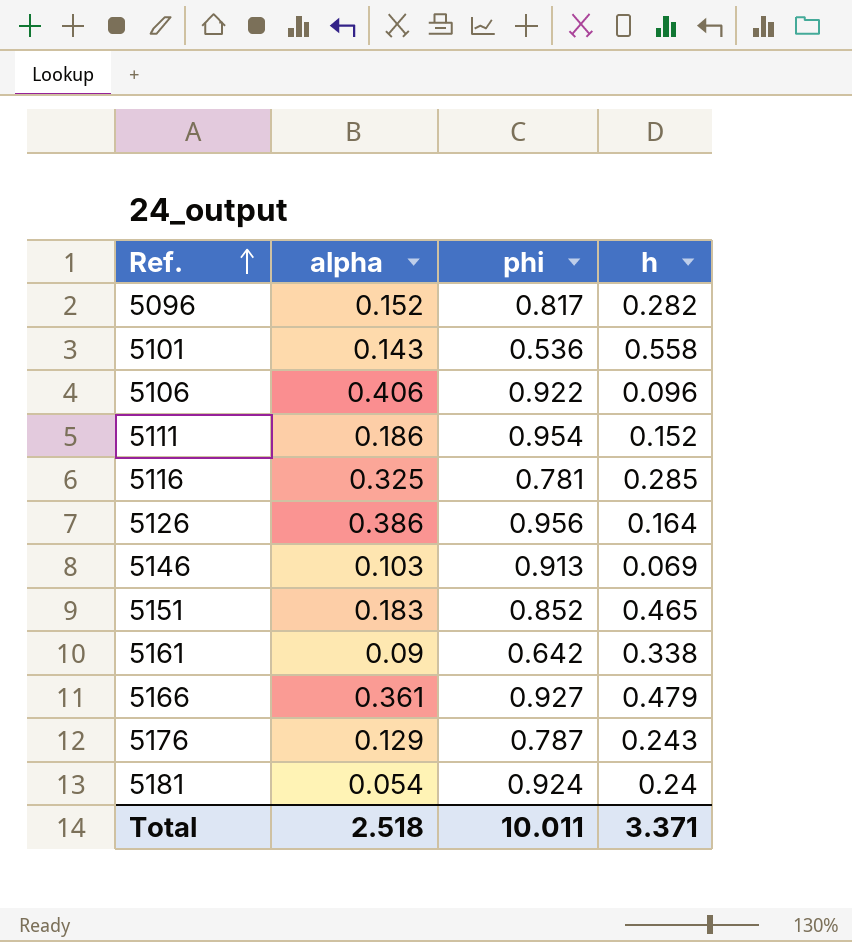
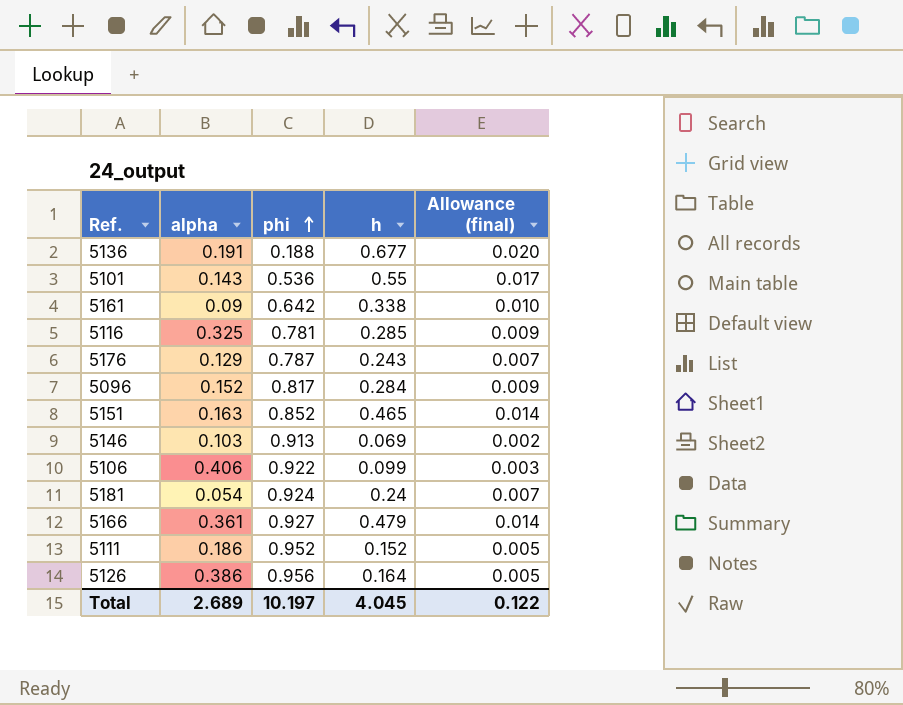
row order: Ref. ascending -> phi ascending
column Allowance (final) | formula: none -> [h] * 0.03
row 5136: none -> 0.191 | 0.188 | 0.677 | 0.020
5101 | h: 0.558 -> 0.55
5096 | h: 0.282 -> 0.284
5151 | alpha: 0.183 -> 0.163
5106 | h: 0.096 -> 0.099
5111 | phi: 0.954 -> 0.952
Total | alpha: 2.518 -> 2.689
Total | phi: 10.011 -> 10.197
Total | h: 3.371 -> 4.045

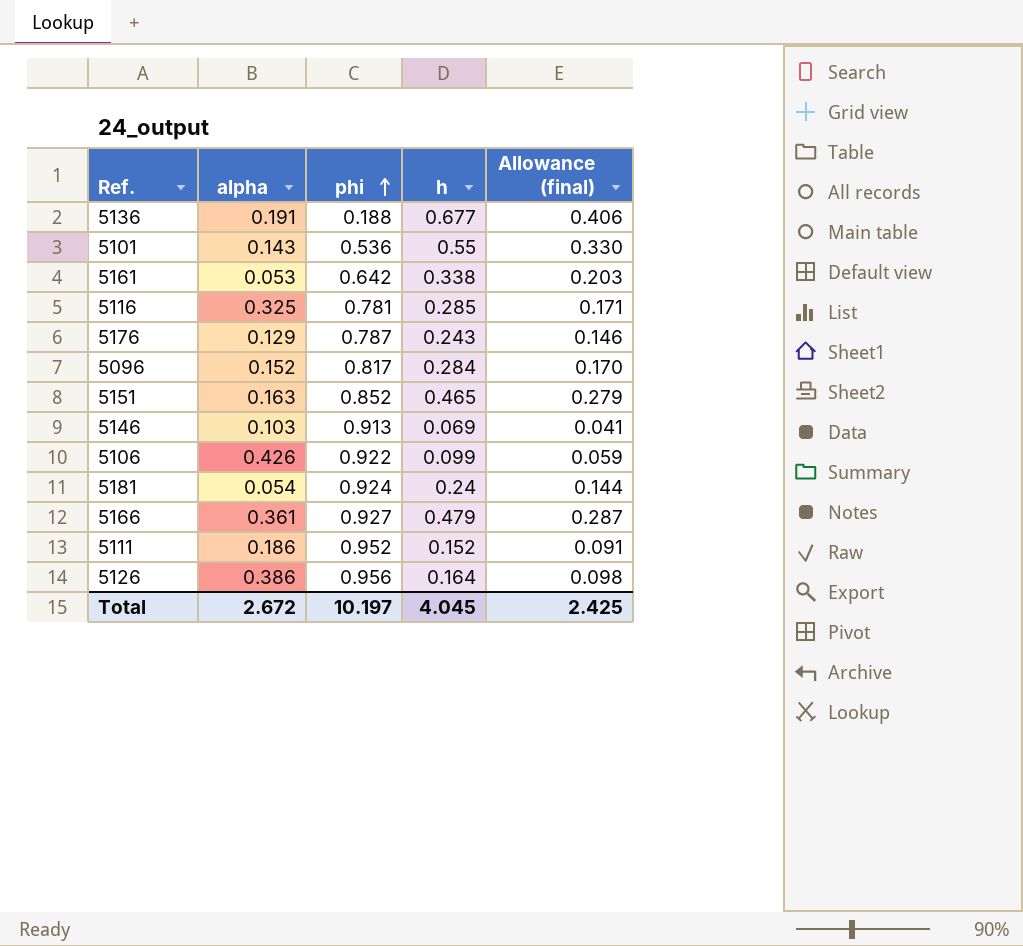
column Allowance (final) | formula: [h] * 0.03 -> [h] * 0.6
5161 | alpha: 0.09 -> 0.053
5106 | alpha: 0.406 -> 0.426
Total | alpha: 2.689 -> 2.672
Total | Allowance (final): 0.122 -> 2.425

